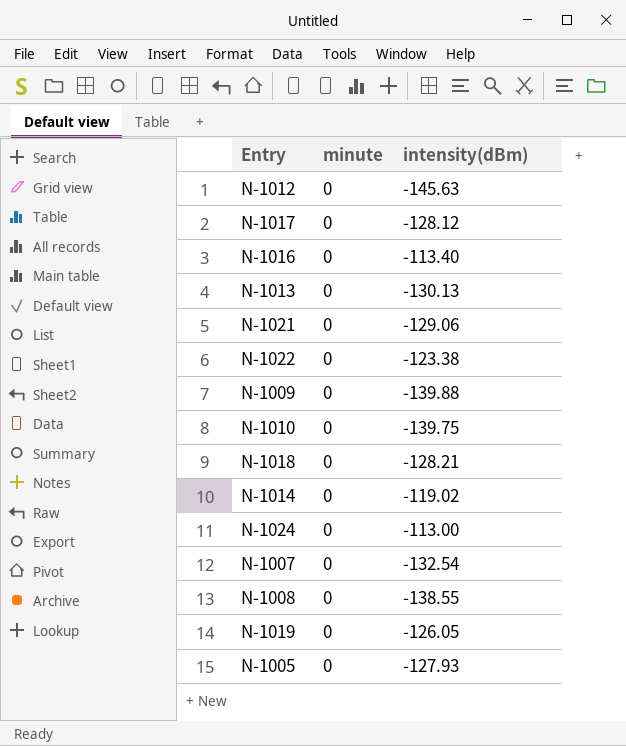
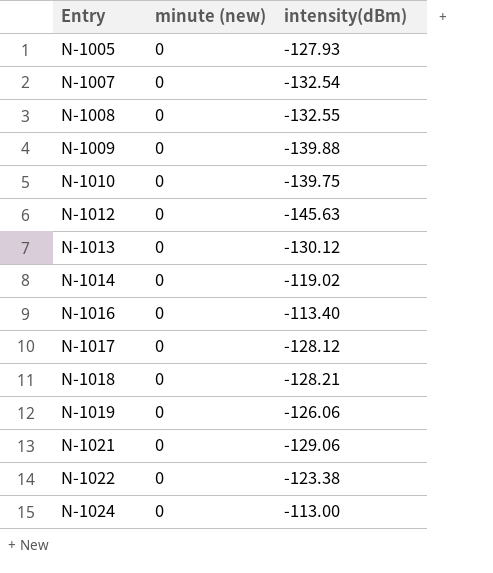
row order: none -> Entry ascending
column name: minute -> minute (new)
N-1008 | intensity(dBm): -138.55 -> -132.55
N-1013 | intensity(dBm): -130.13 -> -130.12
N-1019 | intensity(dBm): -126.05 -> -126.06

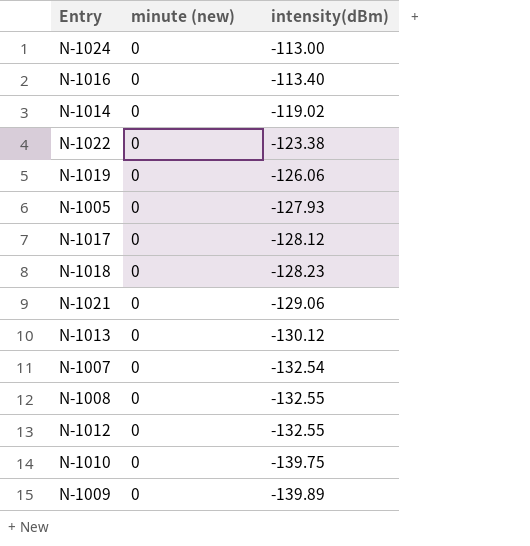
row order: Entry ascending -> intensity(dBm) descending
N-1018 | intensity(dBm): -128.21 -> -128.23
N-1012 | intensity(dBm): -145.63 -> -132.55
N-1009 | intensity(dBm): -139.88 -> -139.89

